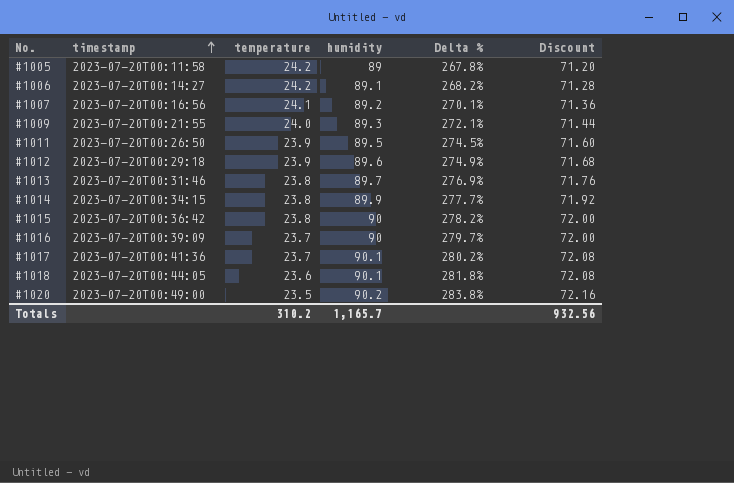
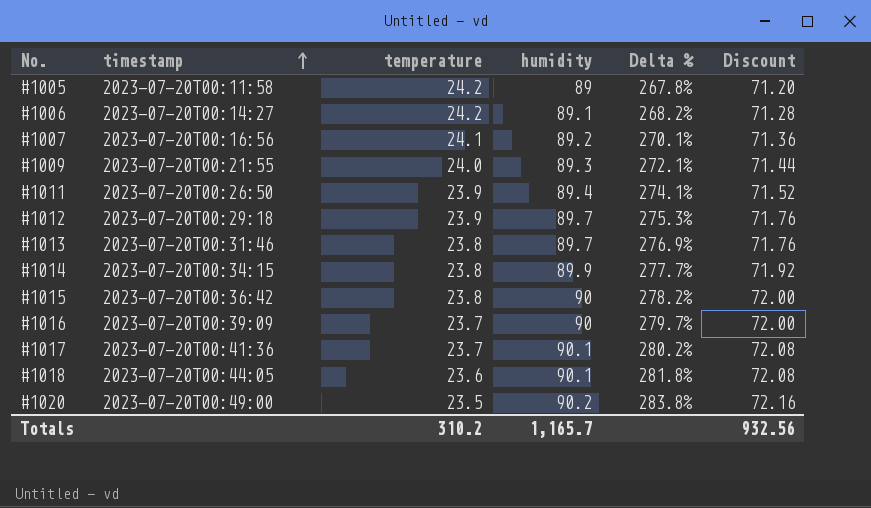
#1011 | humidity: 89.5 -> 89.4
#1011 | Delta %: 274.5% -> 274.1%
#1011 | Discount: 71.60 -> 71.52
#1012 | humidity: 89.6 -> 89.7
#1012 | Delta %: 274.9% -> 275.3%
#1012 | Discount: 71.68 -> 71.76

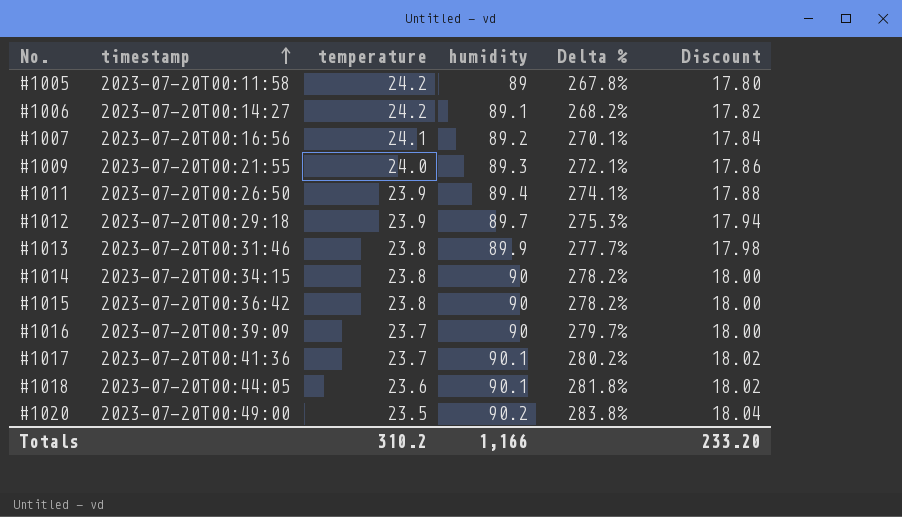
column Discount | formula: [humidity] * 0.8 -> [humidity] * 0.2
#1013 | humidity: 89.7 -> 89.9
#1013 | Delta %: 276.9% -> 277.7%
#1014 | humidity: 89.9 -> 90
#1014 | Delta %: 277.7% -> 278.2%
Totals | humidity: 1,165.7 -> 1,166
Totals | Discount: 932.56 -> 233.20

